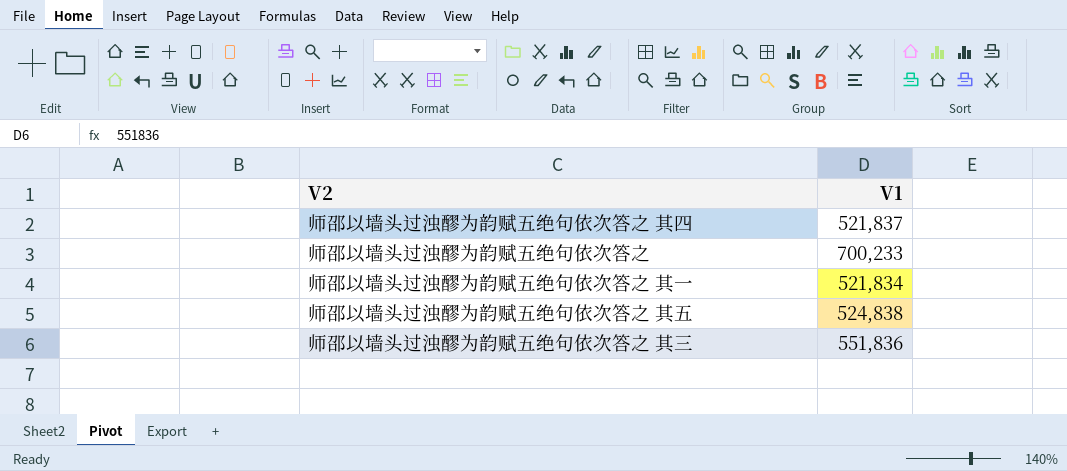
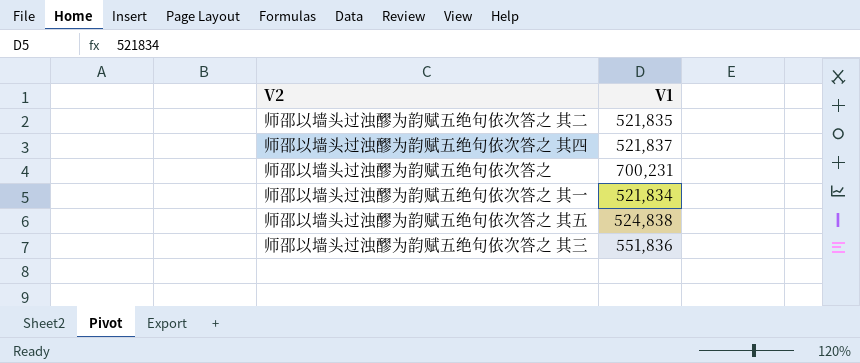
row 师邵以墙头过浊醪为韵赋五绝句依次答之 其二: none -> 521,835
师邵以墙头过浊醪为韵赋五绝句依次答之 | V1: 700,233 -> 700,231

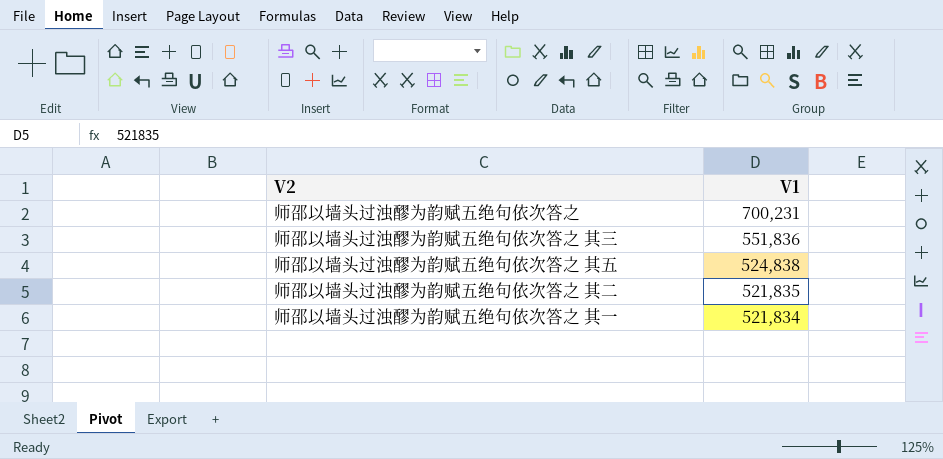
row order: none -> V1 descending
row 师邵以墙头过浊醪为韵赋五绝句依次答之 其四: 521,837 -> none

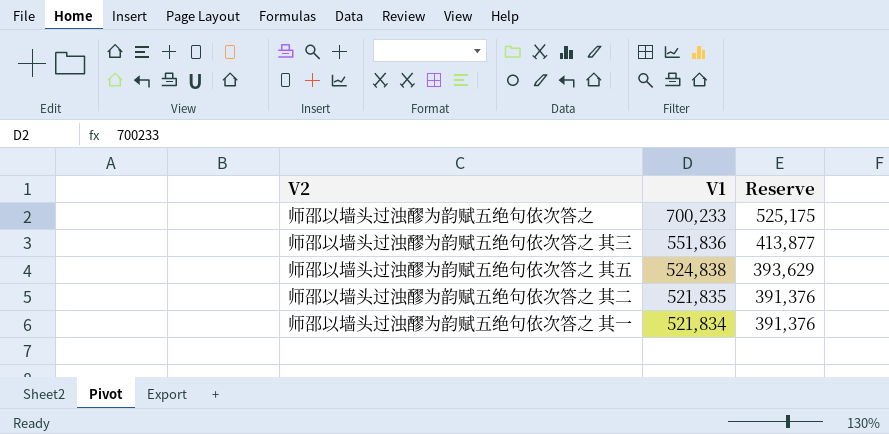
column Reserve | formula: none -> [V1] * 0.75
师邵以墙头过浊醪为韵赋五绝句依次答之 | V1: 700,231 -> 700,233

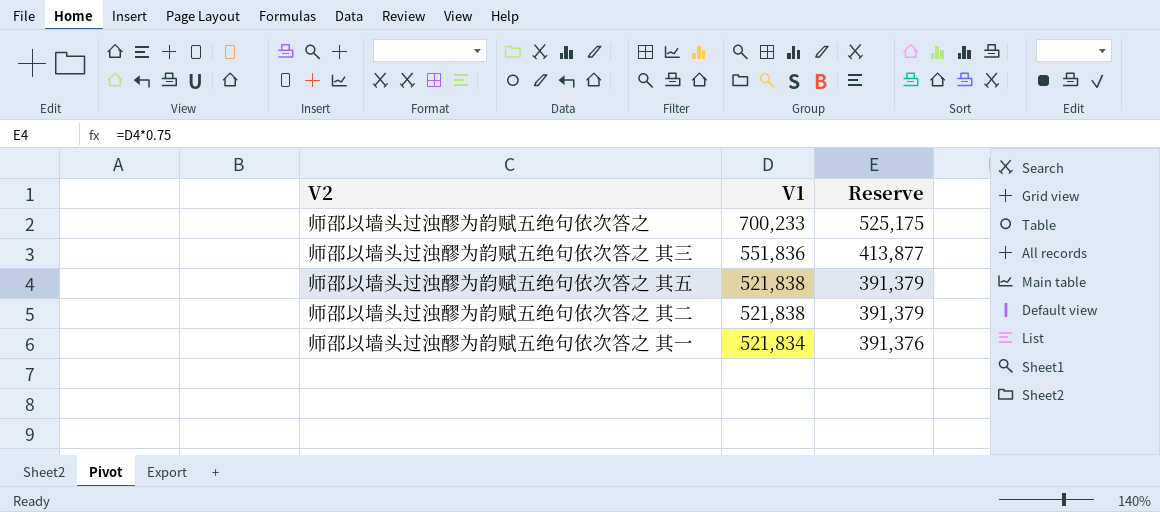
师邵以墙头过浊醪为韵赋五绝句依次答之 其五 | V1: 524,838 -> 521,838
师邵以墙头过浊醪为韵赋五绝句依次答之 其五 | Reserve: 393,629 -> 391,379
师邵以墙头过浊醪为韵赋五绝句依次答之 其二 | V1: 521,835 -> 521,838
师邵以墙头过浊醪为韵赋五绝句依次答之 其二 | Reserve: 391,376 -> 391,379

